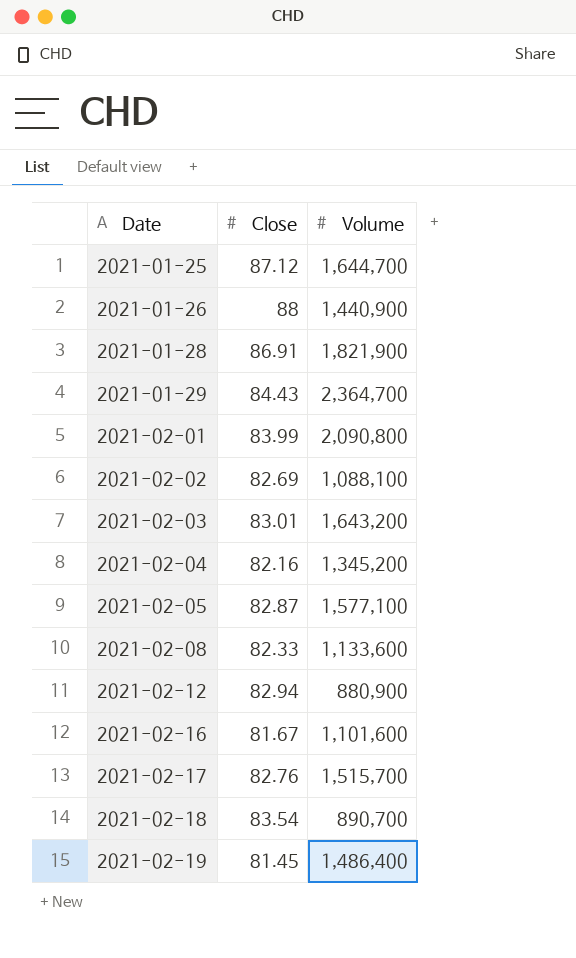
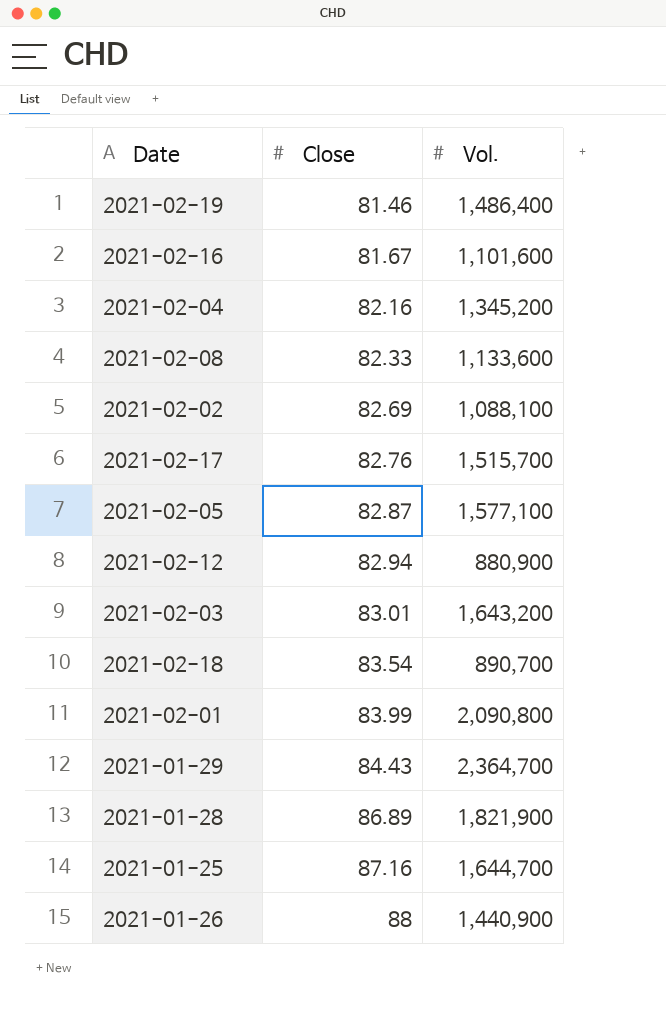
row order: Date ascending -> Close ascending
column name: Volume -> Vol.
2021-02-19 | Close: 81.45 -> 81.46
2021-01-28 | Close: 86.91 -> 86.89
2021-01-25 | Close: 87.12 -> 87.16

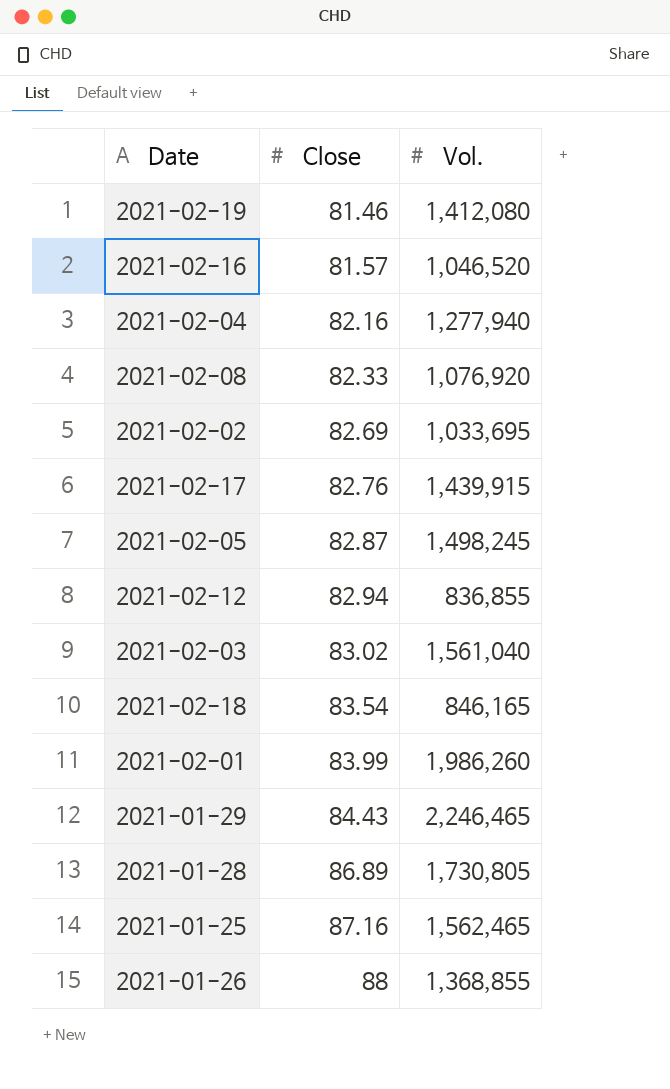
2021-02-19 | Vol.: 1,486,400 -> 1,412,080
2021-02-16 | Close: 81.67 -> 81.57
2021-02-16 | Vol.: 1,101,600 -> 1,046,520
2021-02-04 | Vol.: 1,345,200 -> 1,277,940
2021-02-08 | Vol.: 1,133,600 -> 1,076,920
2021-02-02 | Vol.: 1,088,100 -> 1,033,695
2021-02-17 | Vol.: 1,515,700 -> 1,439,915
2021-02-05 | Vol.: 1,577,100 -> 1,498,245
2021-02-12 | Vol.: 880,900 -> 836,855
2021-02-03 | Close: 83.01 -> 83.02
2021-02-03 | Vol.: 1,643,200 -> 1,561,040
2021-02-18 | Vol.: 890,700 -> 846,165
2021-02-01 | Vol.: 2,090,800 -> 1,986,260
2021-01-29 | Vol.: 2,364,700 -> 2,246,465
2021-01-28 | Vol.: 1,821,900 -> 1,730,805
2021-01-25 | Vol.: 1,644,700 -> 1,562,465
2021-01-26 | Vol.: 1,440,900 -> 1,368,855

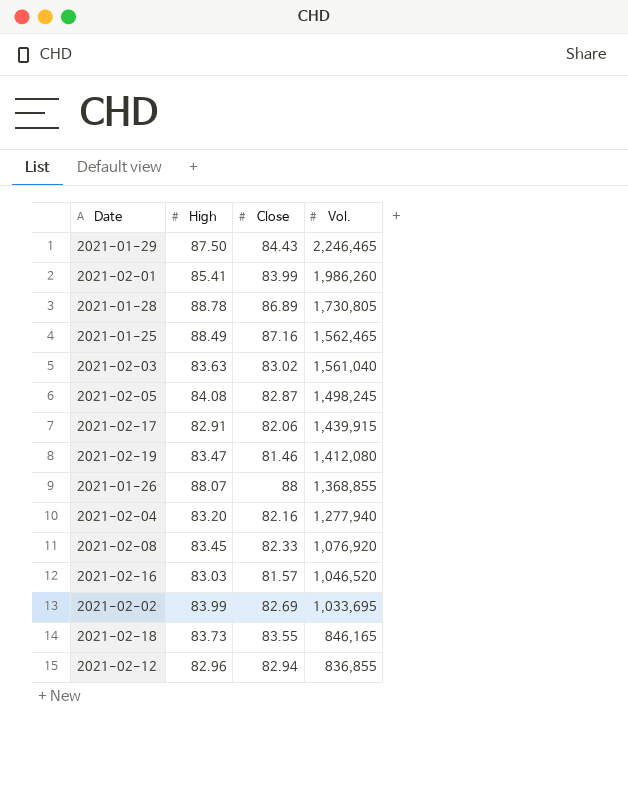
row order: Close ascending -> Vol. descending
column High | position: none -> 2
2021-02-17 | Close: 82.76 -> 82.06
2021-02-18 | Close: 83.54 -> 83.55

